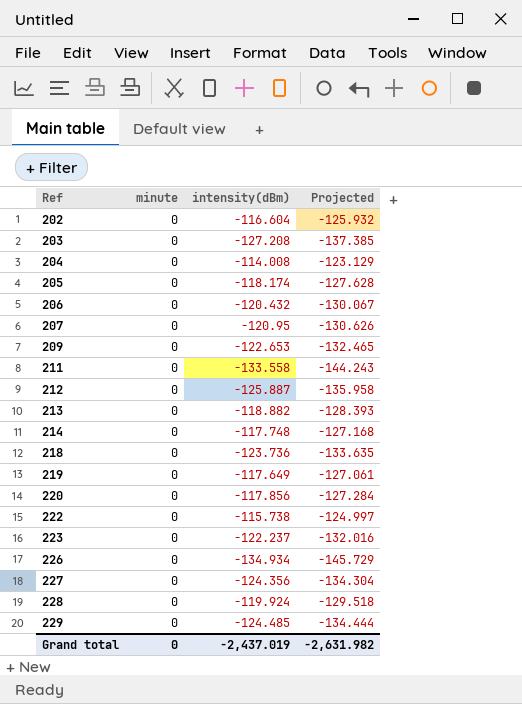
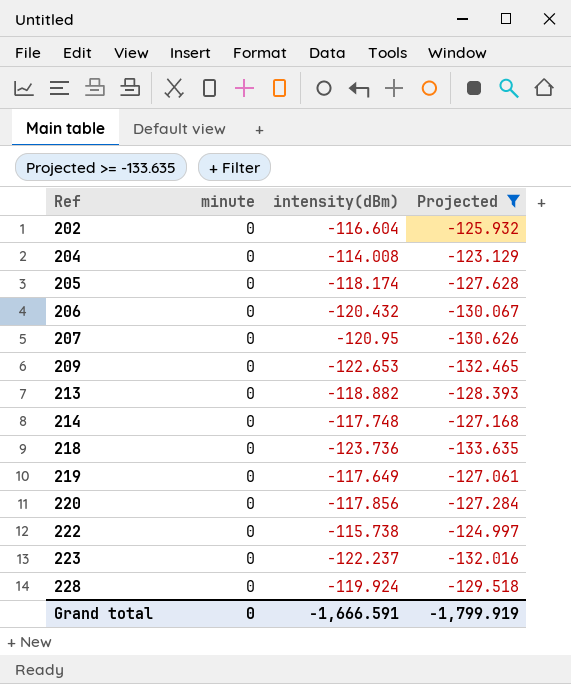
filter: none -> Projected >= -133.635
Grand total | intensity(dBm): -2,437.019 -> -1,666.591
Grand total | Projected: -2,631.982 -> -1,799.919

